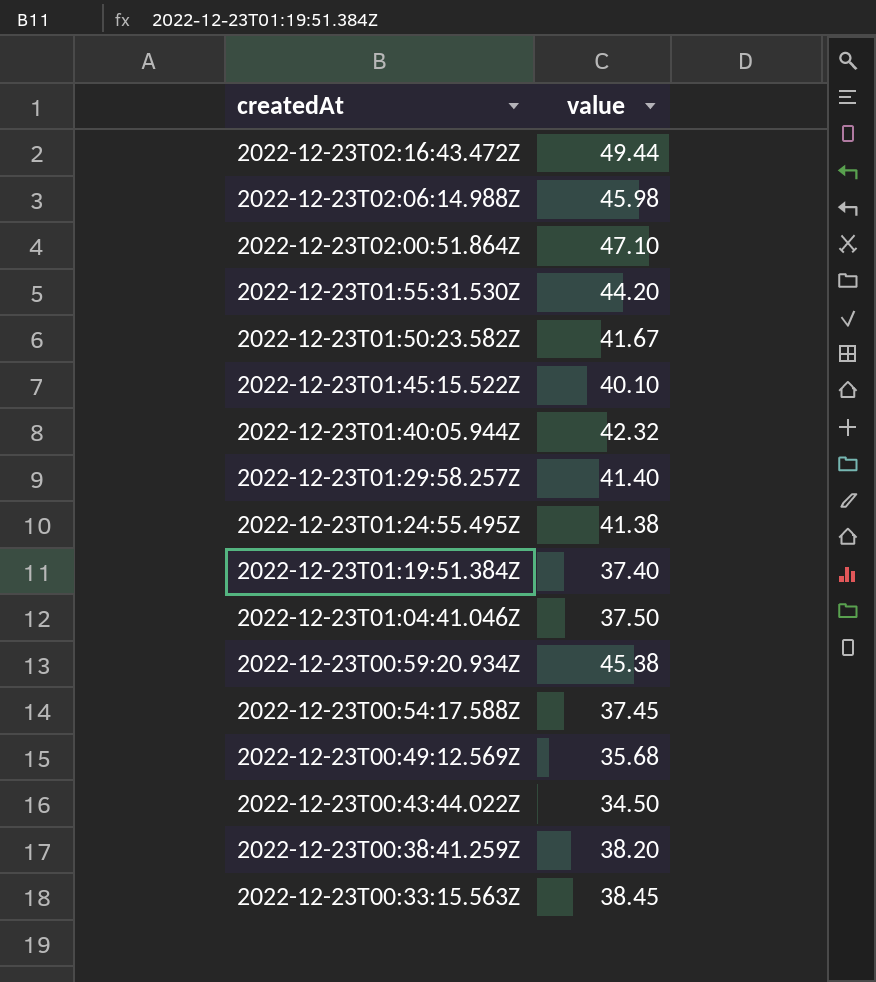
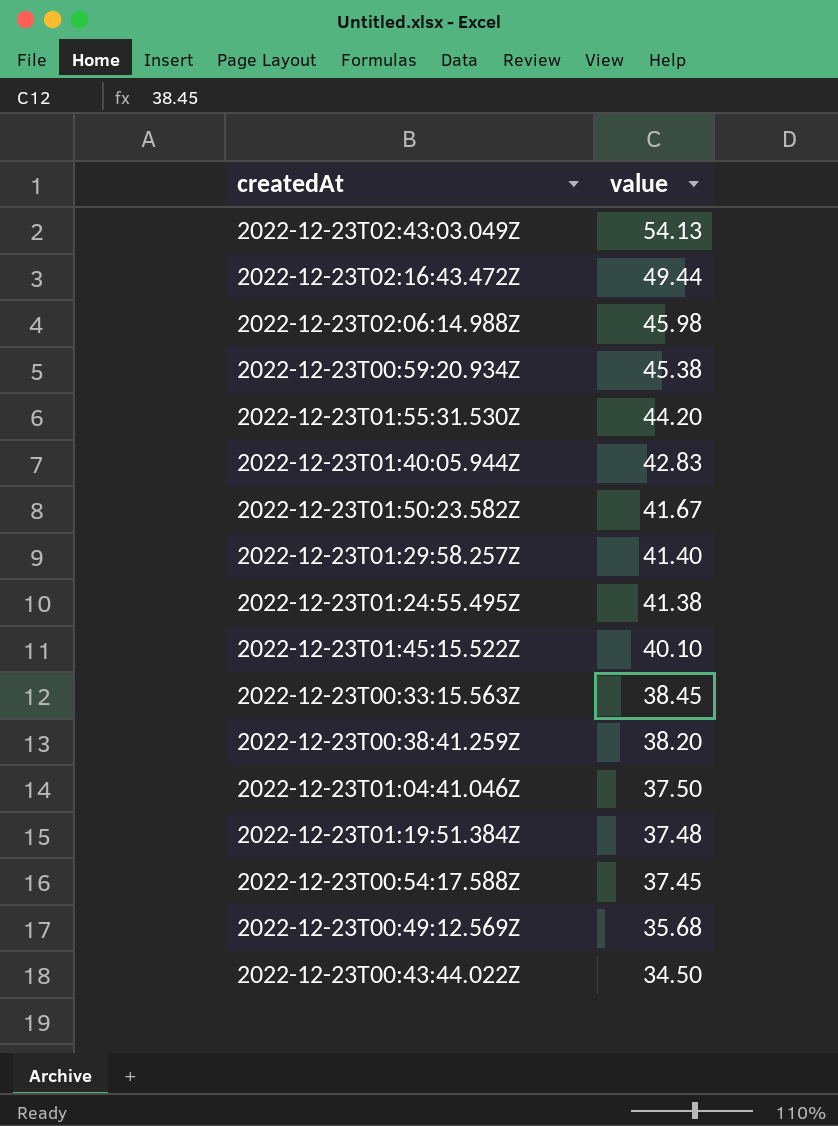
row order: createdAt descending -> value descending
row 2022-12-23T02:00:51.864Z: 47.10 -> none
row 2022-12-23T02:43:03.049Z: none -> 54.13
2022-12-23T01:40:05.944Z | value: 42.32 -> 42.83
2022-12-23T01:19:51.384Z | value: 37.40 -> 37.48

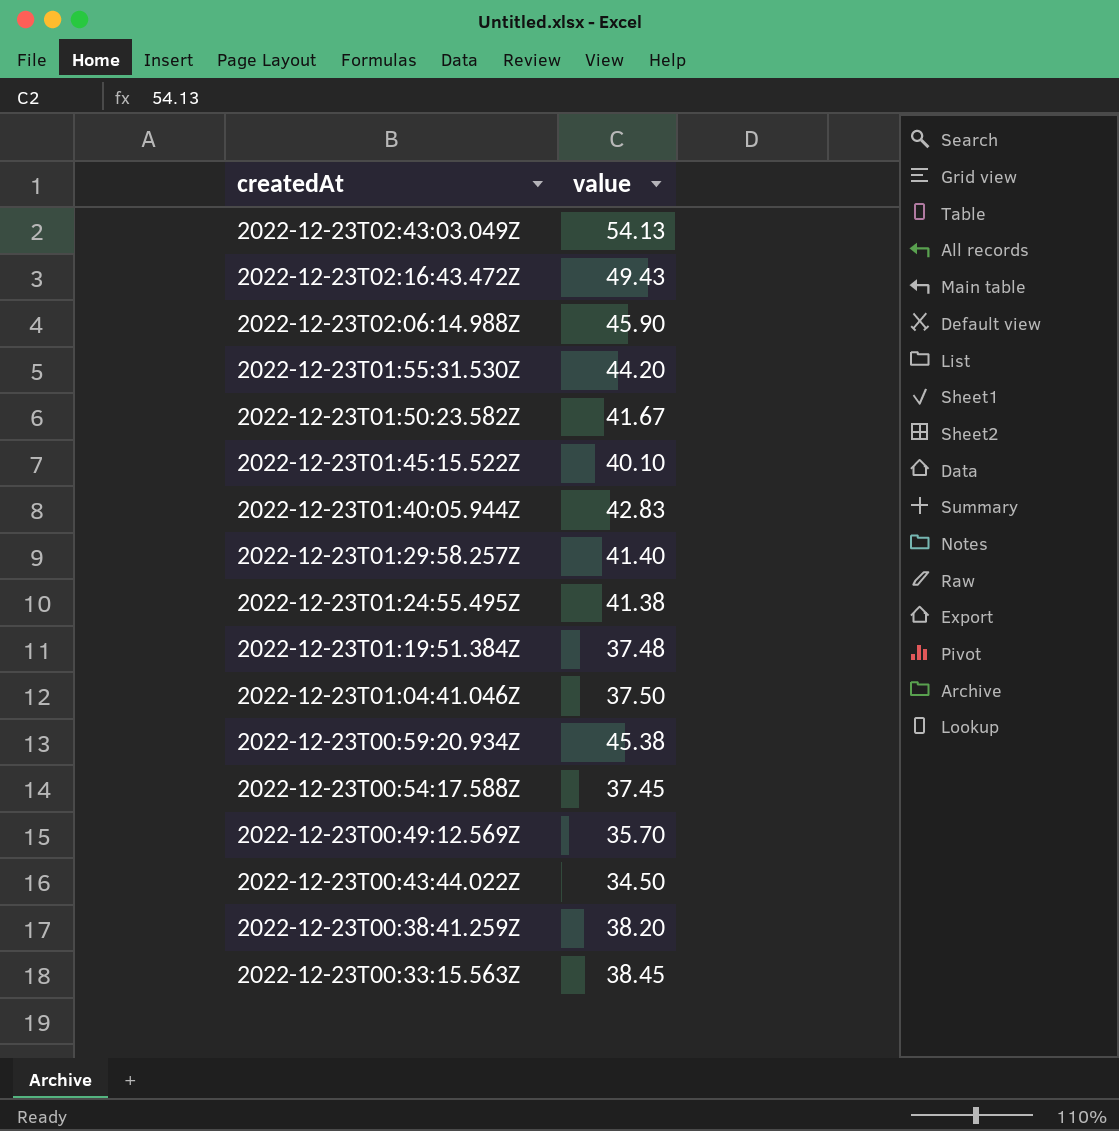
row order: value descending -> createdAt descending
2022-12-23T02:16:43.472Z | value: 49.44 -> 49.43
2022-12-23T02:06:14.988Z | value: 45.98 -> 45.90
2022-12-23T00:49:12.569Z | value: 35.68 -> 35.70

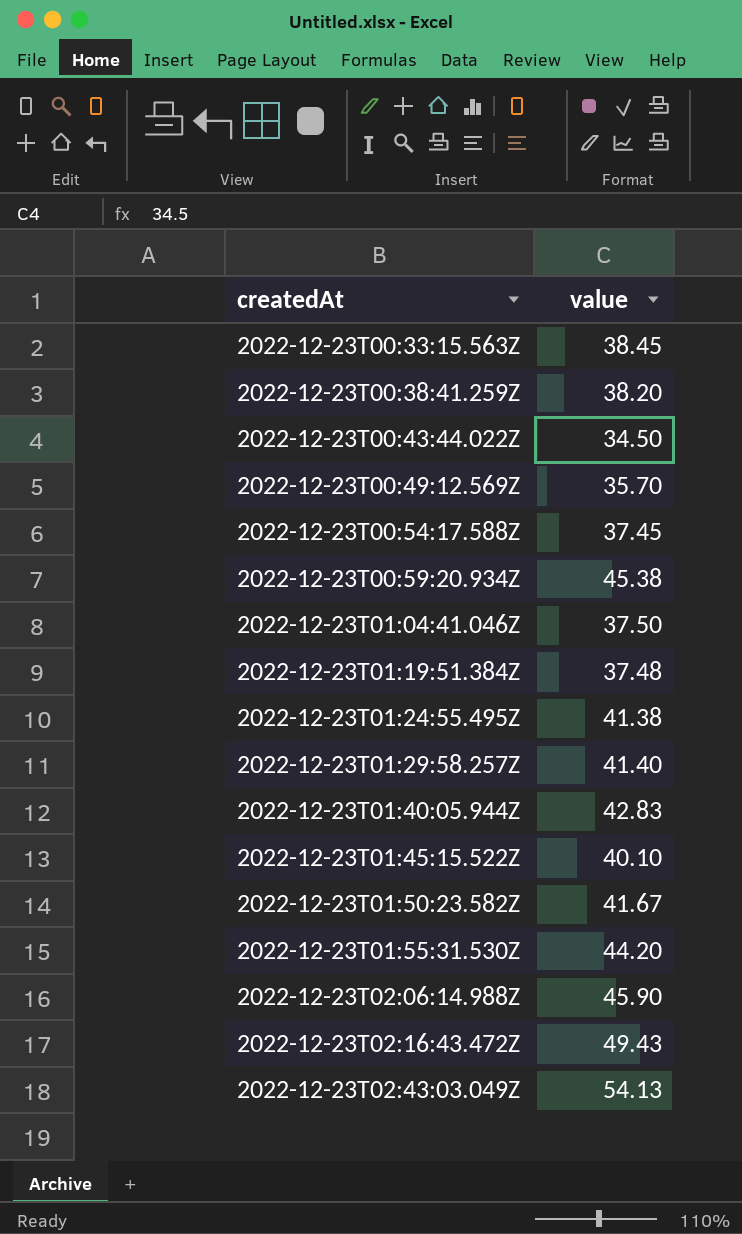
row order: createdAt descending -> createdAt ascending

